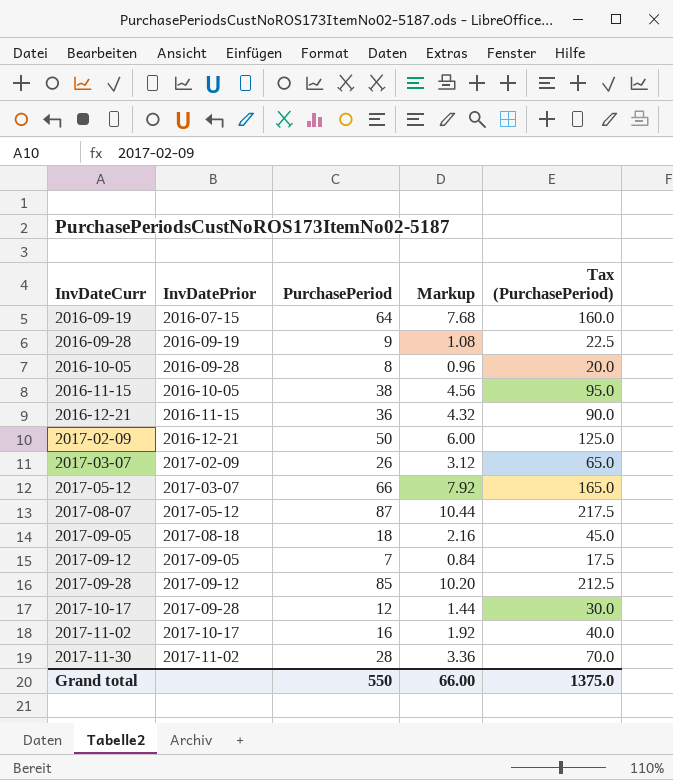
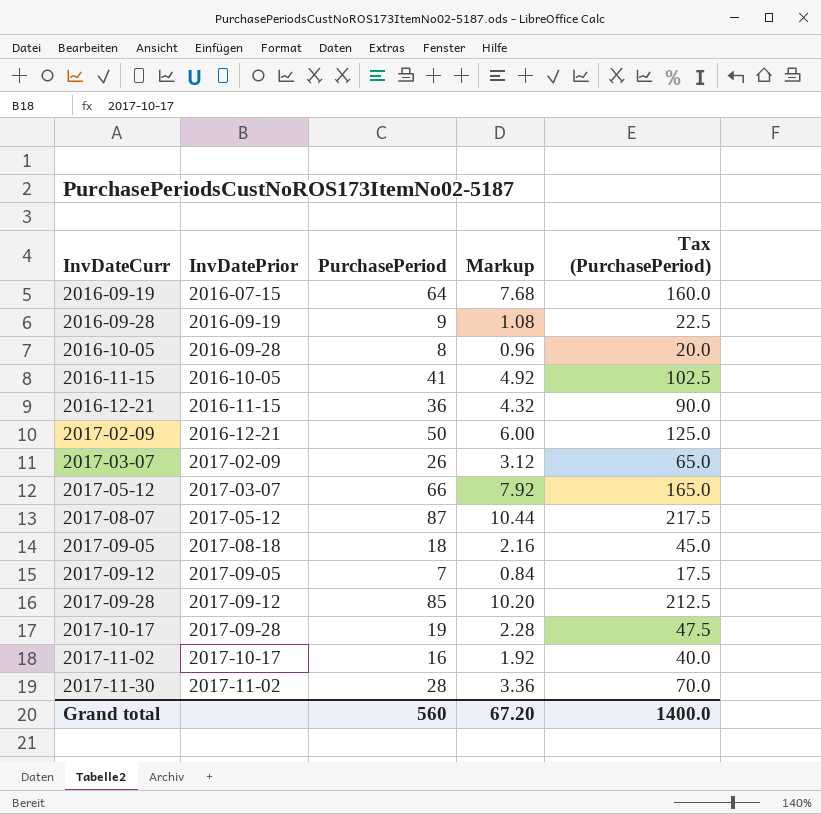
2016-11-15 | PurchasePeriod: 38 -> 41
2016-11-15 | Markup: 4.56 -> 4.92
2016-11-15 | Tax (PurchasePeriod): 95.0 -> 102.5
2017-10-17 | PurchasePeriod: 12 -> 19
2017-10-17 | Markup: 1.44 -> 2.28
2017-10-17 | Tax (PurchasePeriod): 30.0 -> 47.5
Grand total | PurchasePeriod: 550 -> 560
Grand total | Markup: 66.00 -> 67.20
Grand total | Tax (PurchasePeriod): 1375.0 -> 1400.0

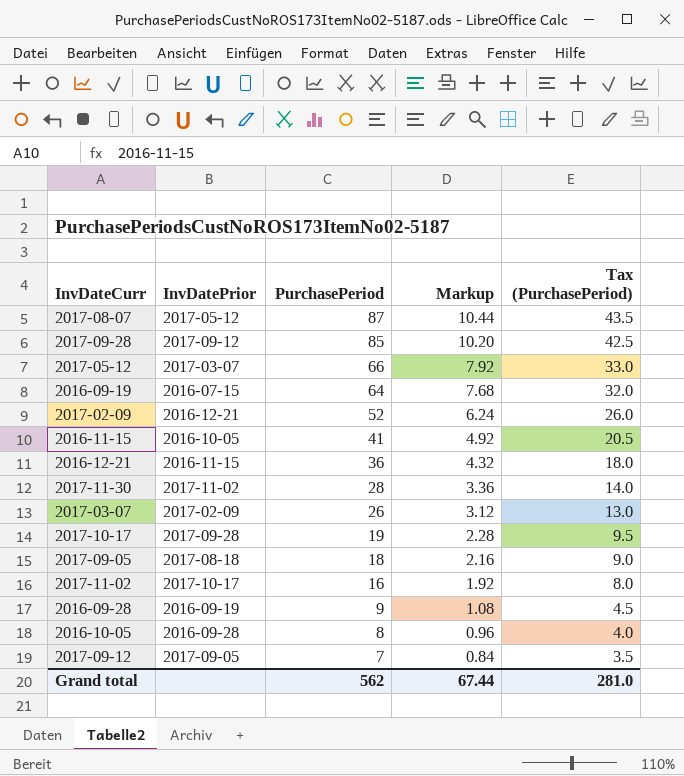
row order: InvDateCurr ascending -> PurchasePeriod descending
column Tax (PurchasePeriod) | formula: [PurchasePeriod] * 2.5 -> [PurchasePeriod] * 0.5
2017-02-09 | PurchasePeriod: 50 -> 52
2017-02-09 | Markup: 6.00 -> 6.24
Grand total | PurchasePeriod: 560 -> 562
Grand total | Markup: 67.20 -> 67.44
Grand total | Tax (PurchasePeriod): 1400.0 -> 281.0

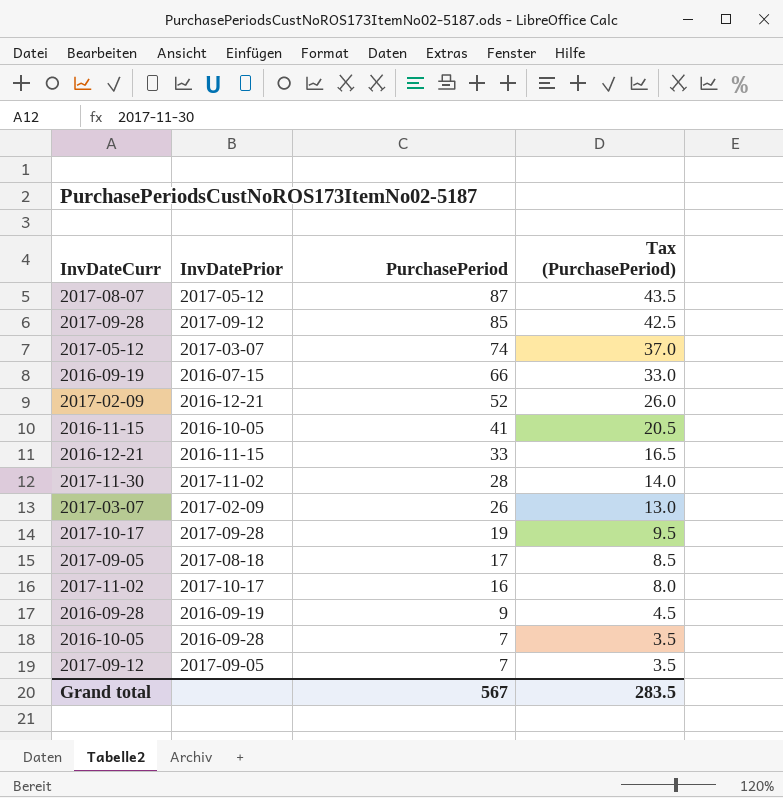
column Markup | formula: [PurchasePeriod] * 0.12 -> none
2017-05-12 | PurchasePeriod: 66 -> 74
2017-05-12 | Tax (PurchasePeriod): 33.0 -> 37.0
2016-09-19 | PurchasePeriod: 64 -> 66
2016-09-19 | Tax (PurchasePeriod): 32.0 -> 33.0
2016-12-21 | PurchasePeriod: 36 -> 33
2016-12-21 | Tax (PurchasePeriod): 18.0 -> 16.5
2017-09-05 | PurchasePeriod: 18 -> 17
2017-09-05 | Tax (PurchasePeriod): 9.0 -> 8.5
2016-10-05 | PurchasePeriod: 8 -> 7
2016-10-05 | Tax (PurchasePeriod): 4.0 -> 3.5
Grand total | PurchasePeriod: 562 -> 567
Grand total | Tax (PurchasePeriod): 281.0 -> 283.5

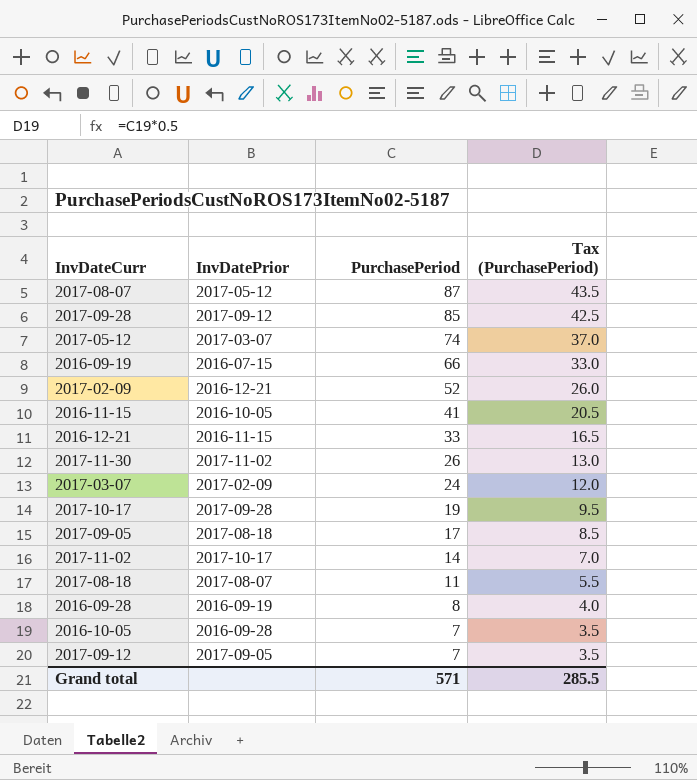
2017-11-30 | PurchasePeriod: 28 -> 26
2017-11-30 | Tax (PurchasePeriod): 14.0 -> 13.0
2017-03-07 | PurchasePeriod: 26 -> 24
2017-03-07 | Tax (PurchasePeriod): 13.0 -> 12.0
2017-11-02 | PurchasePeriod: 16 -> 14
2017-11-02 | Tax (PurchasePeriod): 8.0 -> 7.0
row 2017-08-18: none -> 2017-08-07 | 11 | 5.5
2016-09-28 | PurchasePeriod: 9 -> 8
2016-09-28 | Tax (PurchasePeriod): 4.5 -> 4.0
Grand total | PurchasePeriod: 567 -> 571
Grand total | Tax (PurchasePeriod): 283.5 -> 285.5

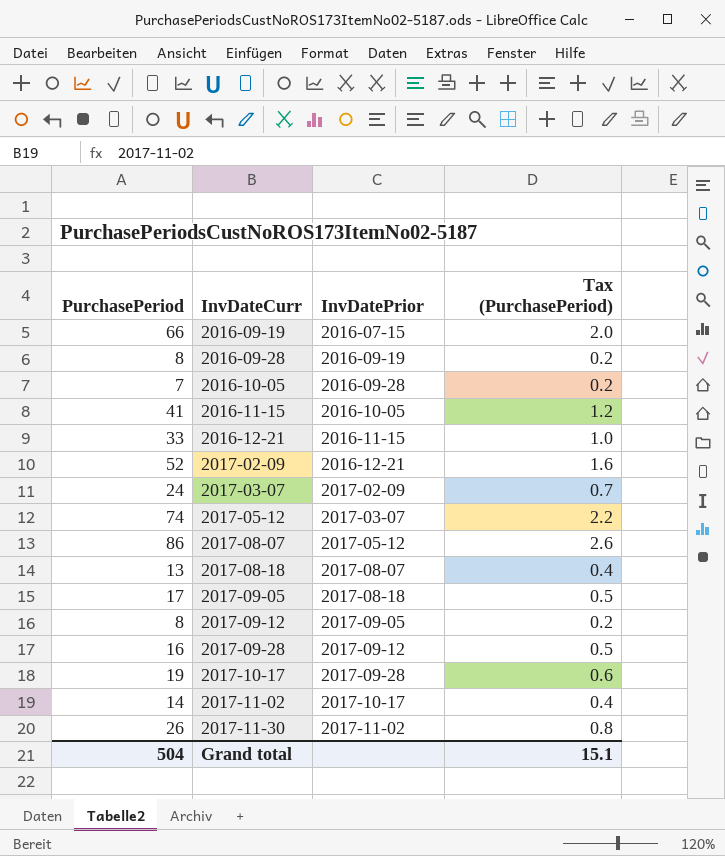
row order: PurchasePeriod descending -> InvDateCurr ascending
column PurchasePeriod | position: 3 -> 1
column Tax (PurchasePeriod) | formula: [PurchasePeriod] * 0.5 -> [PurchasePeriod] * 0.03
2017-08-07 | PurchasePeriod: 87 -> 86
2017-08-18 | PurchasePeriod: 11 -> 13
2017-09-12 | PurchasePeriod: 7 -> 8
2017-09-28 | PurchasePeriod: 85 -> 16
Grand total | PurchasePeriod: 571 -> 504
Grand total | Tax (PurchasePeriod): 285.5 -> 15.1

